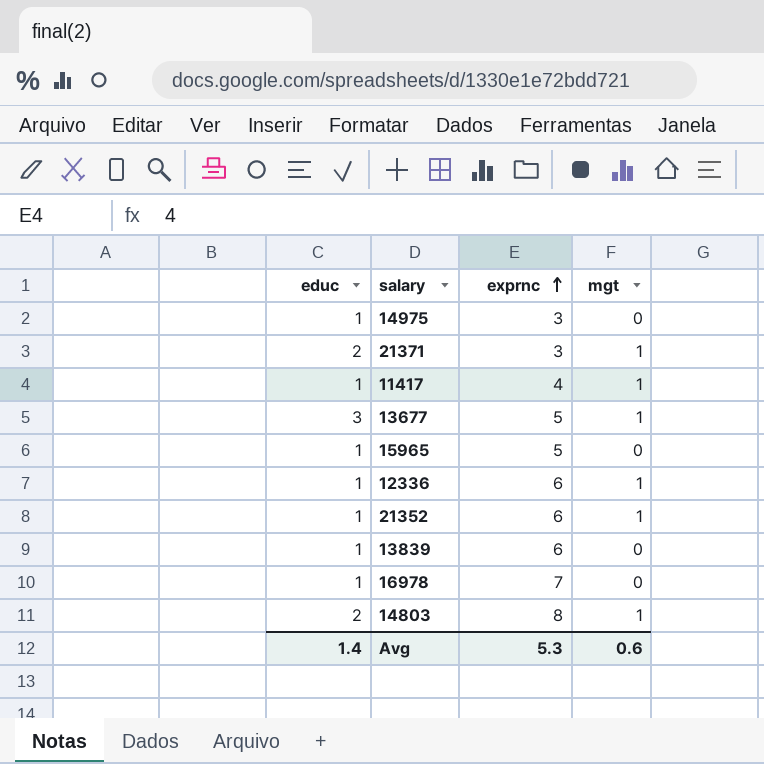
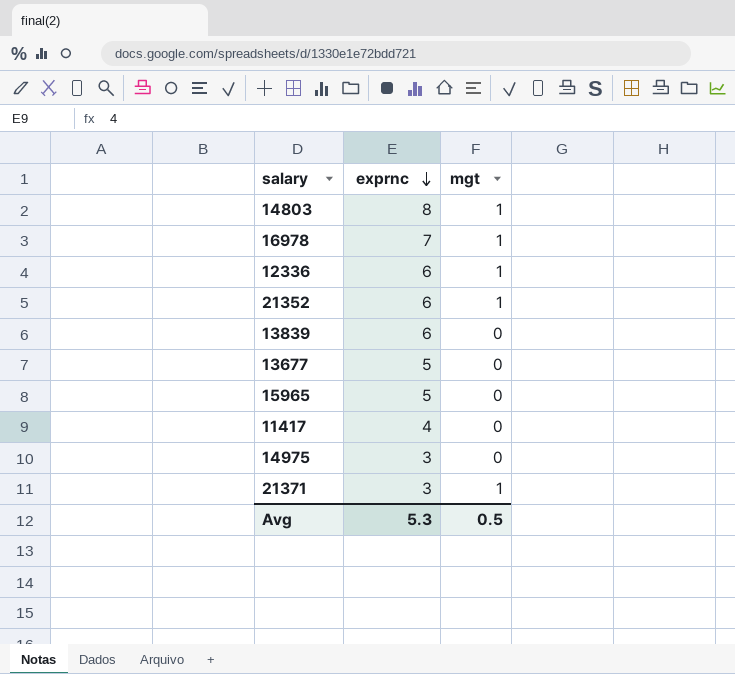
row order: exprnc ascending -> exprnc descending
column educ | position: 1 -> none
16978 | mgt: 0 -> 1
13677 | mgt: 1 -> 0
11417 | mgt: 1 -> 0
Avg | mgt: 0.6 -> 0.5

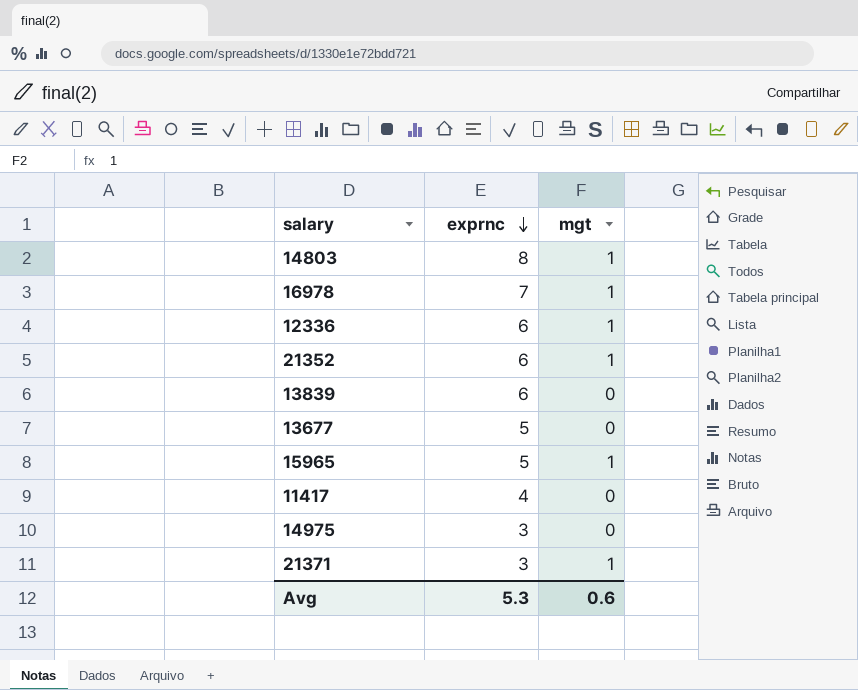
15965 | mgt: 0 -> 1
Avg | mgt: 0.5 -> 0.6

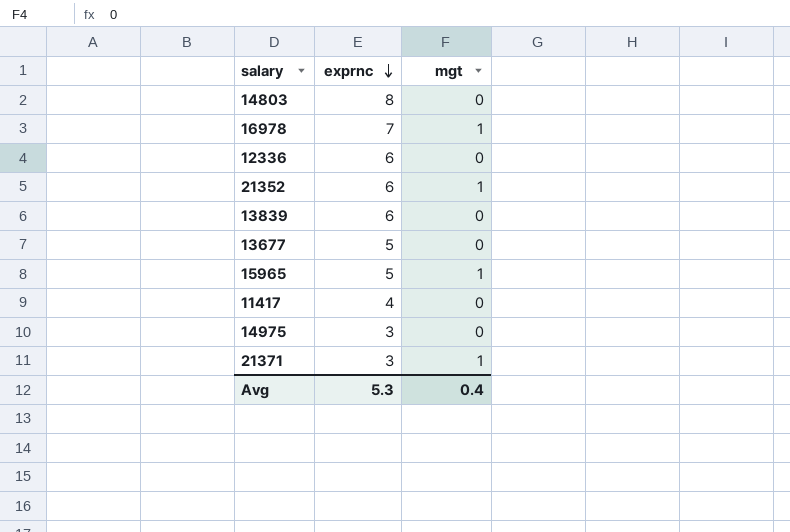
14803 | mgt: 1 -> 0
12336 | mgt: 1 -> 0
Avg | mgt: 0.6 -> 0.4

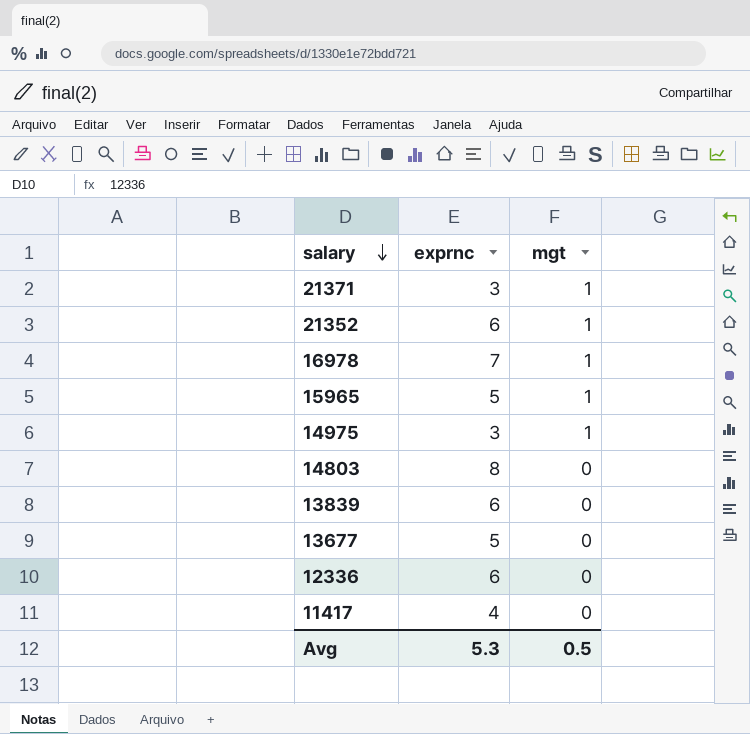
row order: exprnc descending -> salary descending
14975 | mgt: 0 -> 1
Avg | mgt: 0.4 -> 0.5

